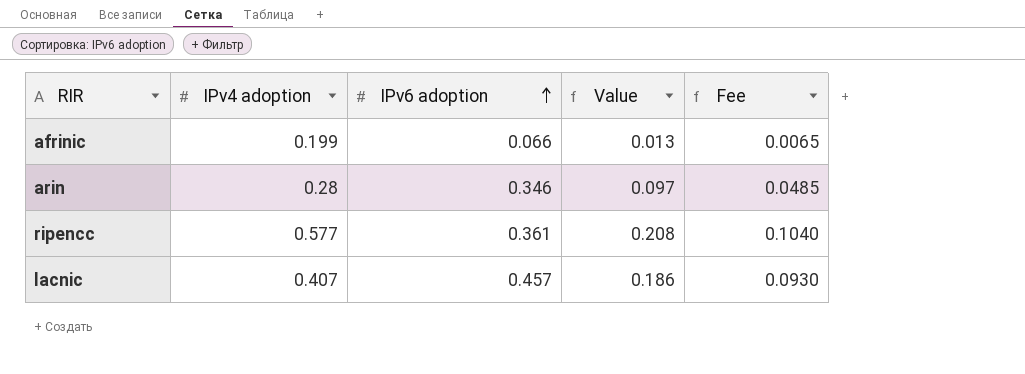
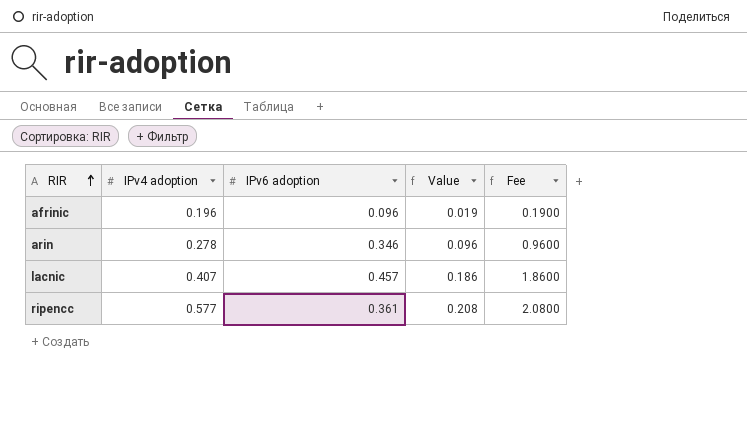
row order: IPv6 adoption ascending -> RIR ascending
column Fee | formula: [Value] * 0.5 -> [Value] * 10
afrinic | IPv4 adoption: 0.199 -> 0.196
afrinic | IPv6 adoption: 0.066 -> 0.096
afrinic | Value: 0.013 -> 0.019
arin | IPv4 adoption: 0.28 -> 0.278
arin | Value: 0.097 -> 0.096

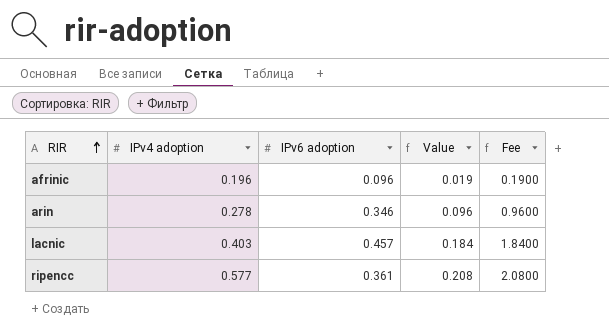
lacnic | IPv4 adoption: 0.407 -> 0.403
lacnic | Value: 0.186 -> 0.184
lacnic | Fee: 1.8600 -> 1.8400

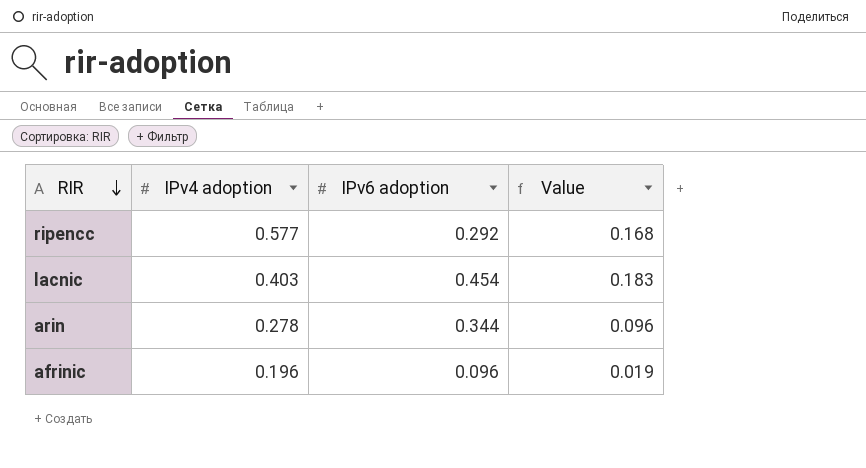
row order: RIR ascending -> RIR descending
column Fee | formula: [Value] * 10 -> none
ripencc | IPv6 adoption: 0.361 -> 0.292
ripencc | Value: 0.208 -> 0.168
lacnic | IPv6 adoption: 0.457 -> 0.454
lacnic | Value: 0.184 -> 0.183
arin | IPv6 adoption: 0.346 -> 0.344

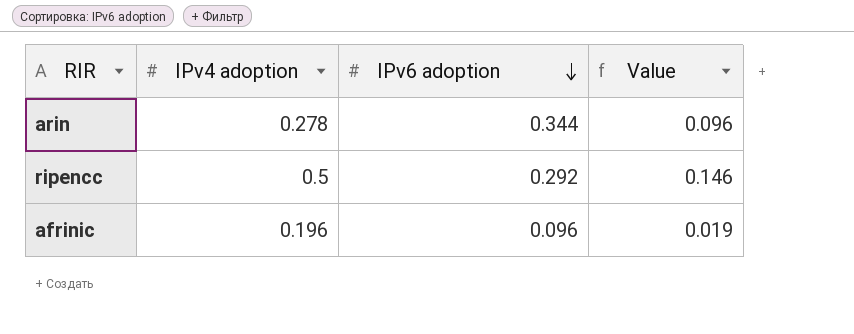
row order: RIR descending -> IPv6 adoption descending
row lacnic: 0.403 | 0.454 | 0.183 -> none
ripencc | IPv4 adoption: 0.577 -> 0.5
ripencc | Value: 0.168 -> 0.146

